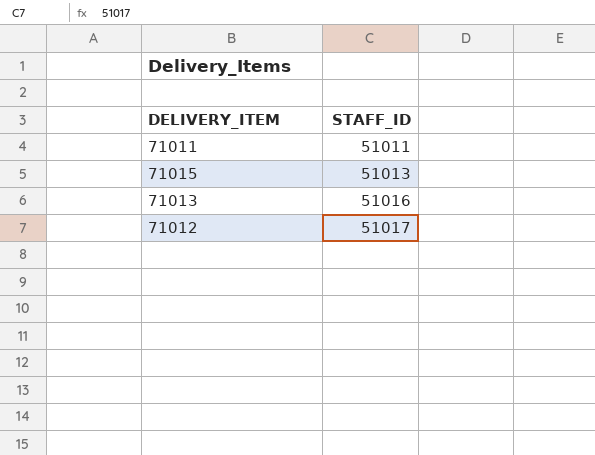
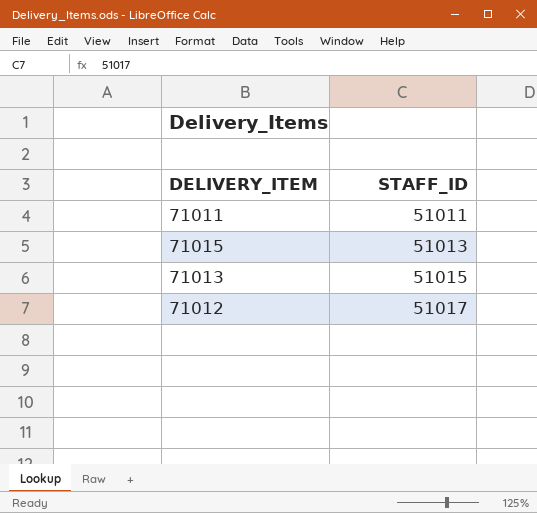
71013 | STAFF_ID: 51016 -> 51015

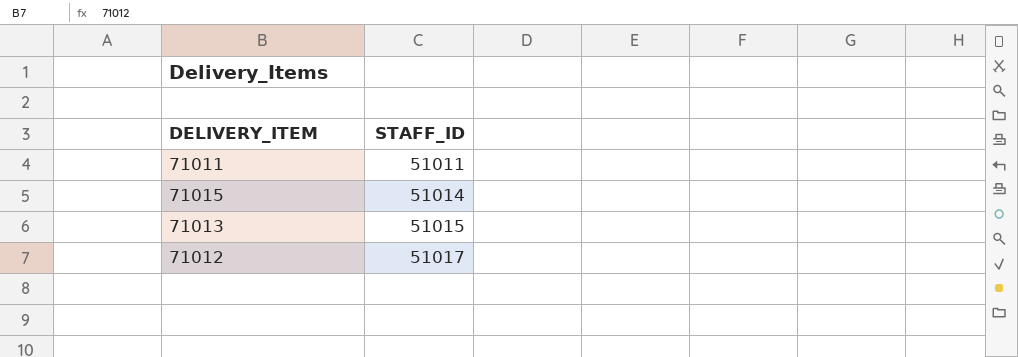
71015 | STAFF_ID: 51013 -> 51014

